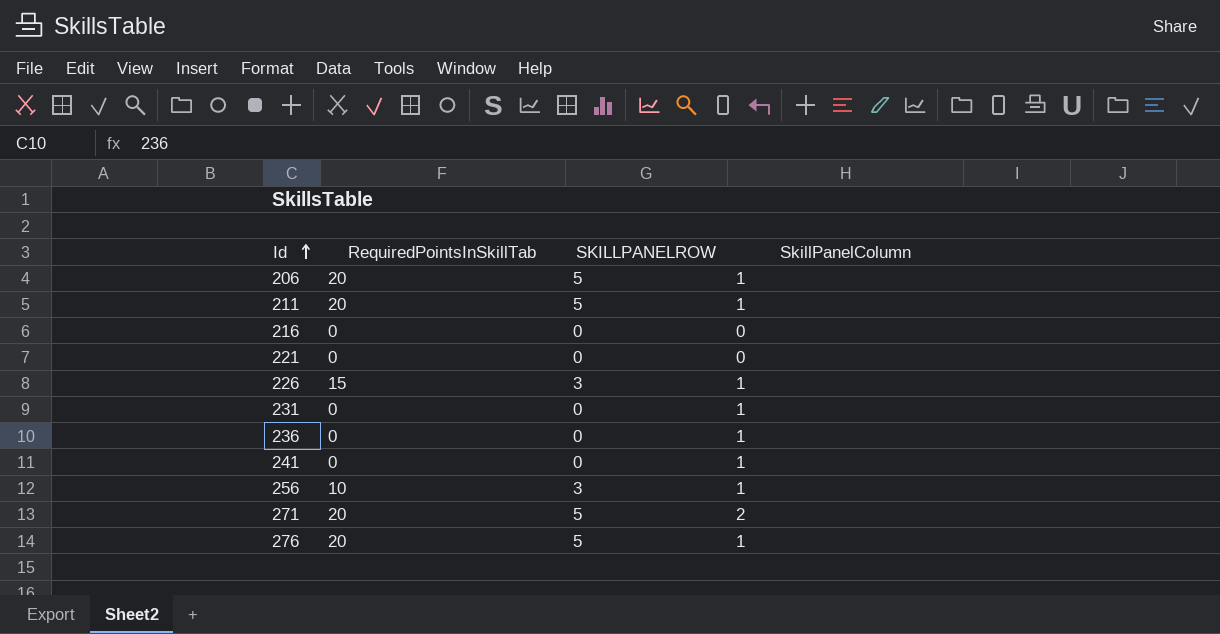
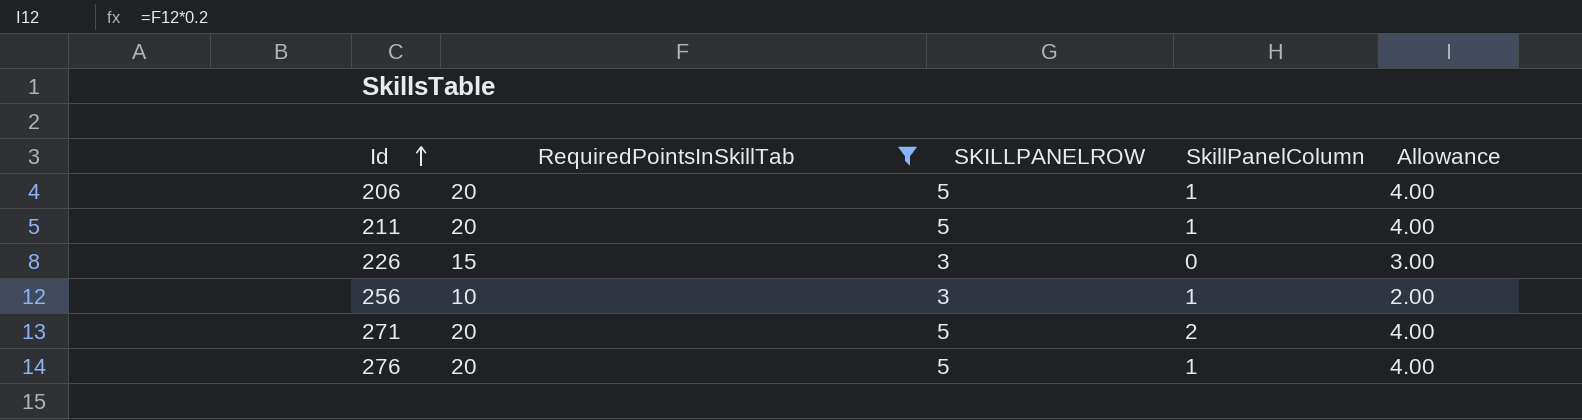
filter: none -> RequiredPointsInSkillTab != 0
column Allowance | formula: none -> [RequiredPointsInSkillTab] * 0.2
226 | SkillPanelColumn: 1 -> 0

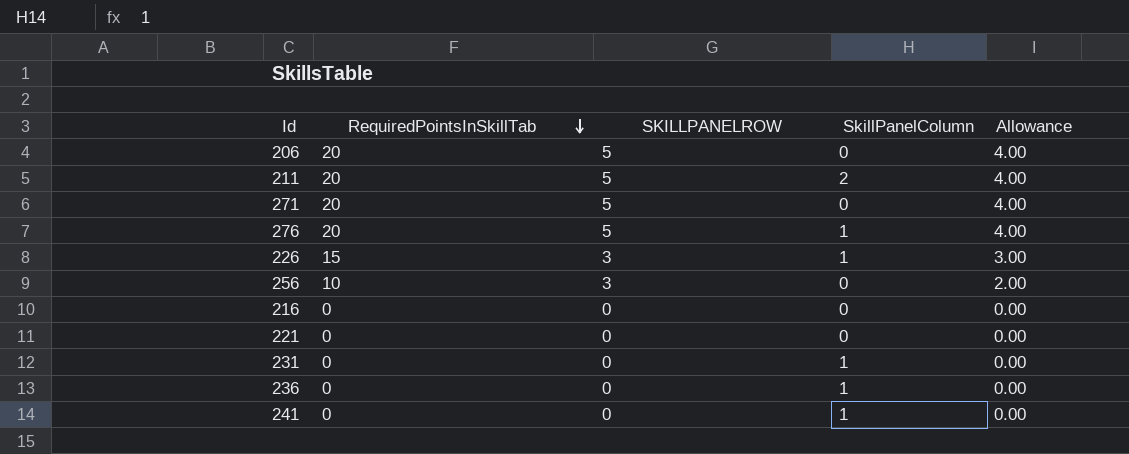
filter: RequiredPointsInSkillTab != 0 -> none
row order: Id ascending -> RequiredPointsInSkillTab descending
206 | SkillPanelColumn: 1 -> 0
211 | SkillPanelColumn: 1 -> 2
271 | SkillPanelColumn: 2 -> 0
226 | SkillPanelColumn: 0 -> 1
256 | SkillPanelColumn: 1 -> 0

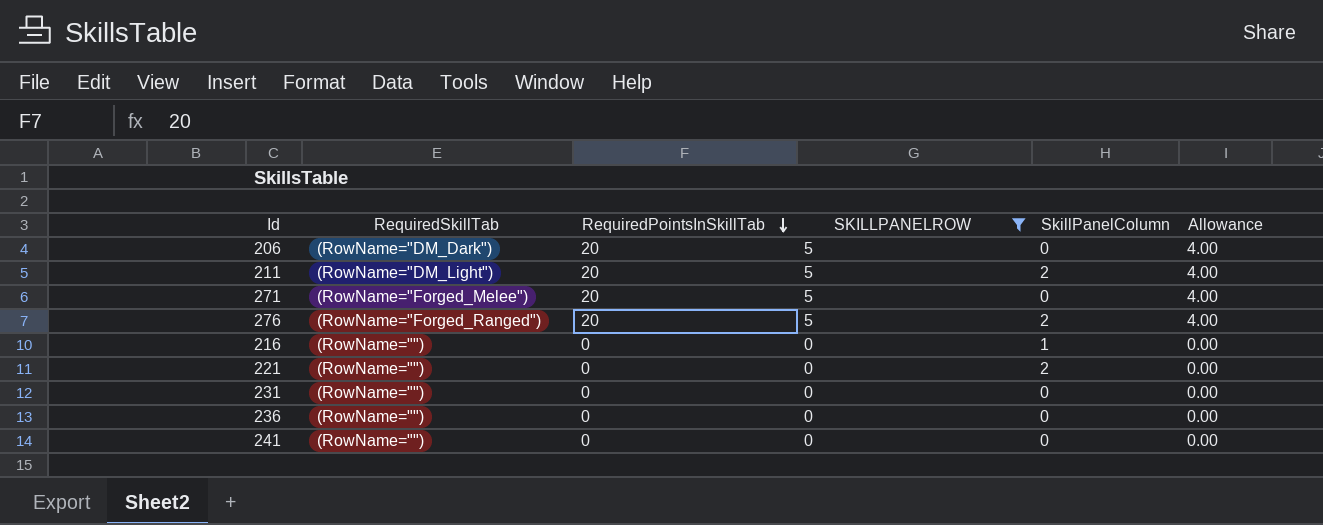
filter: none -> SKILLPANELROW != 3
column RequiredSkillTab | position: none -> 2
276 | SkillPanelColumn: 1 -> 2
216 | SkillPanelColumn: 0 -> 1
221 | SkillPanelColumn: 0 -> 2
231 | SkillPanelColumn: 1 -> 0
236 | SkillPanelColumn: 1 -> 0
241 | SkillPanelColumn: 1 -> 0

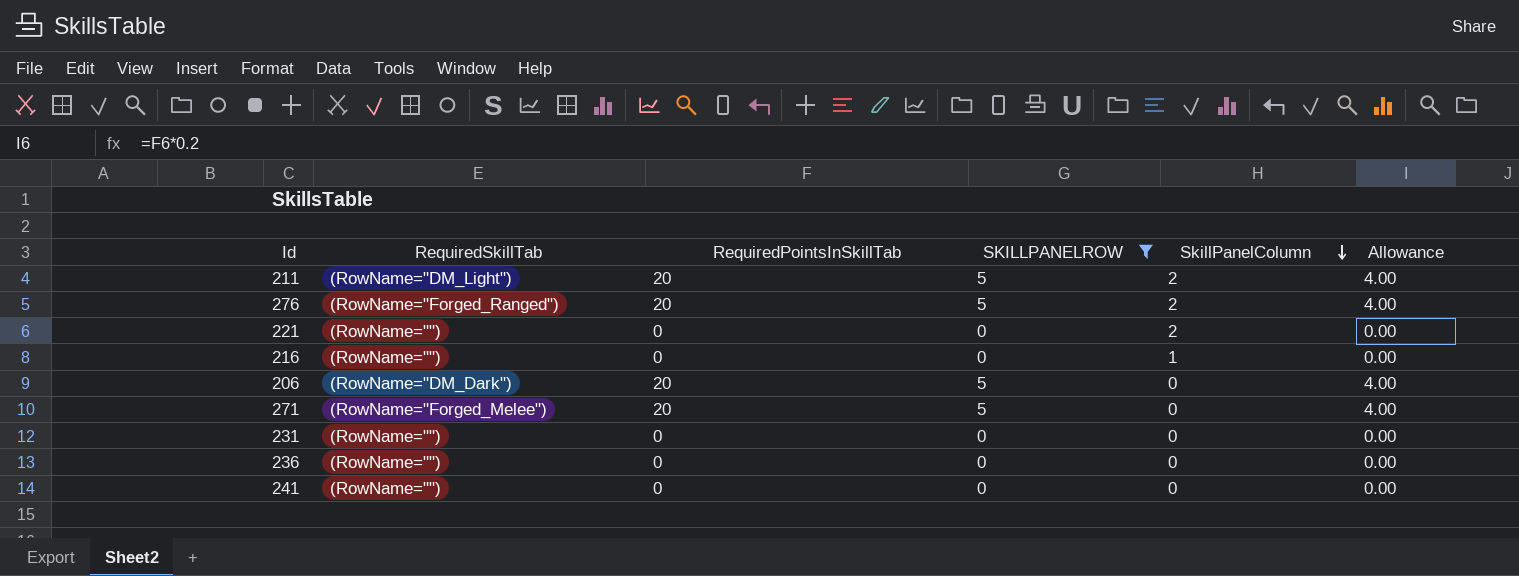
row order: RequiredPointsInSkillTab descending -> SkillPanelColumn descending

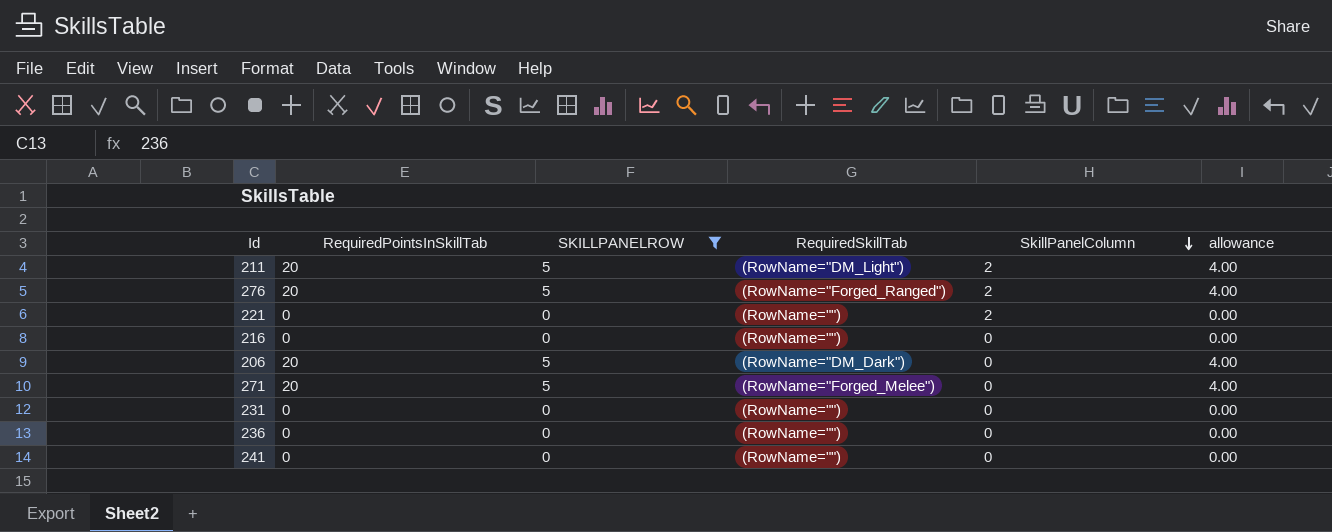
column RequiredSkillTab | position: 2 -> 4
column name: Allowance -> allowance
216 | SkillPanelColumn: 1 -> 0

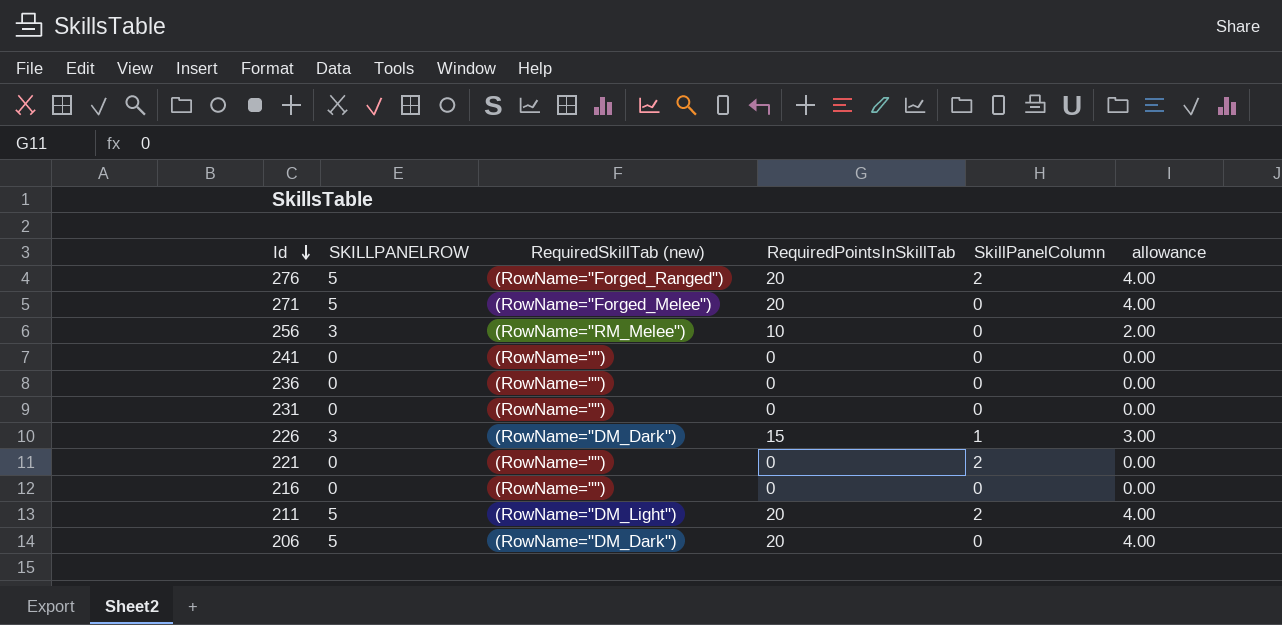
filter: SKILLPANELROW != 3 -> none
row order: SkillPanelColumn descending -> Id descending
column name: RequiredSkillTab -> RequiredSkillTab (new)
column RequiredPointsInSkillTab | position: 2 -> 4

